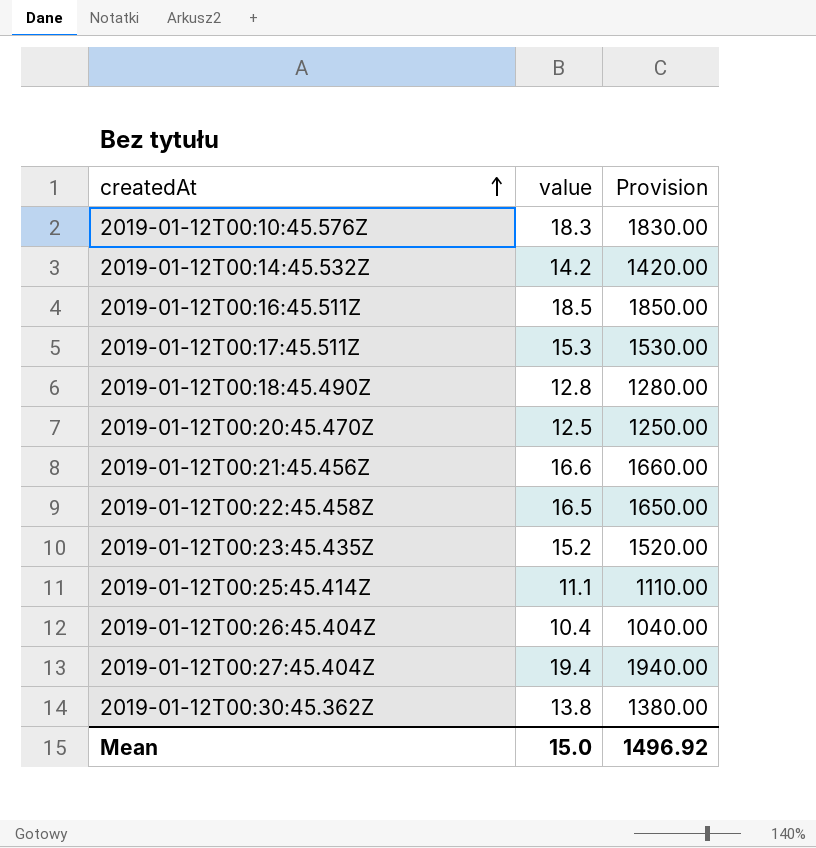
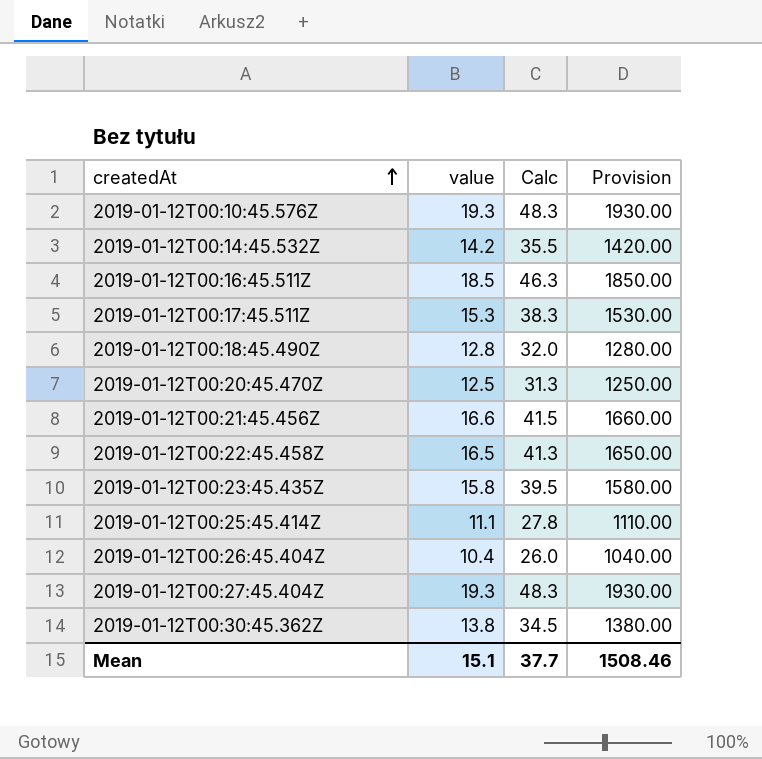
column Calc | formula: none -> [value] * 2.5
2019-01-12T00:10:45.576Z | value: 18.3 -> 19.3
2019-01-12T00:10:45.576Z | Provision: 1830.00 -> 1930.00
2019-01-12T00:23:45.435Z | value: 15.2 -> 15.8
2019-01-12T00:23:45.435Z | Provision: 1520.00 -> 1580.00
2019-01-12T00:27:45.404Z | value: 19.4 -> 19.3
2019-01-12T00:27:45.404Z | Provision: 1940.00 -> 1930.00
Mean | value: 15.0 -> 15.1
Mean | Provision: 1496.92 -> 1508.46

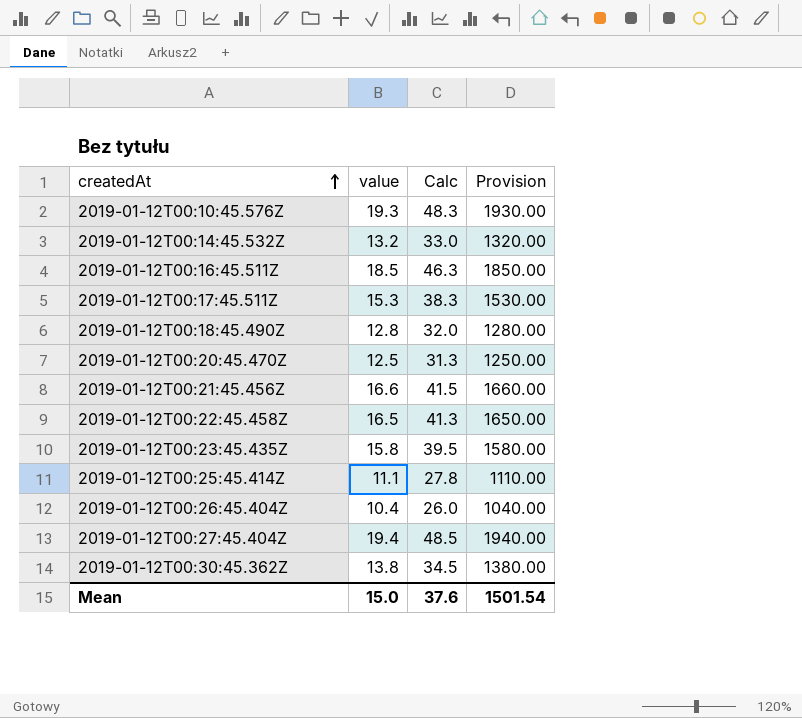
2019-01-12T00:14:45.532Z | value: 14.2 -> 13.2
2019-01-12T00:14:45.532Z | Calc: 35.5 -> 33.0
2019-01-12T00:14:45.532Z | Provision: 1420.00 -> 1320.00
2019-01-12T00:27:45.404Z | value: 19.3 -> 19.4
2019-01-12T00:27:45.404Z | Calc: 48.3 -> 48.5
2019-01-12T00:27:45.404Z | Provision: 1930.00 -> 1940.00
Mean | value: 15.1 -> 15.0
Mean | Calc: 37.7 -> 37.6
Mean | Provision: 1508.46 -> 1501.54

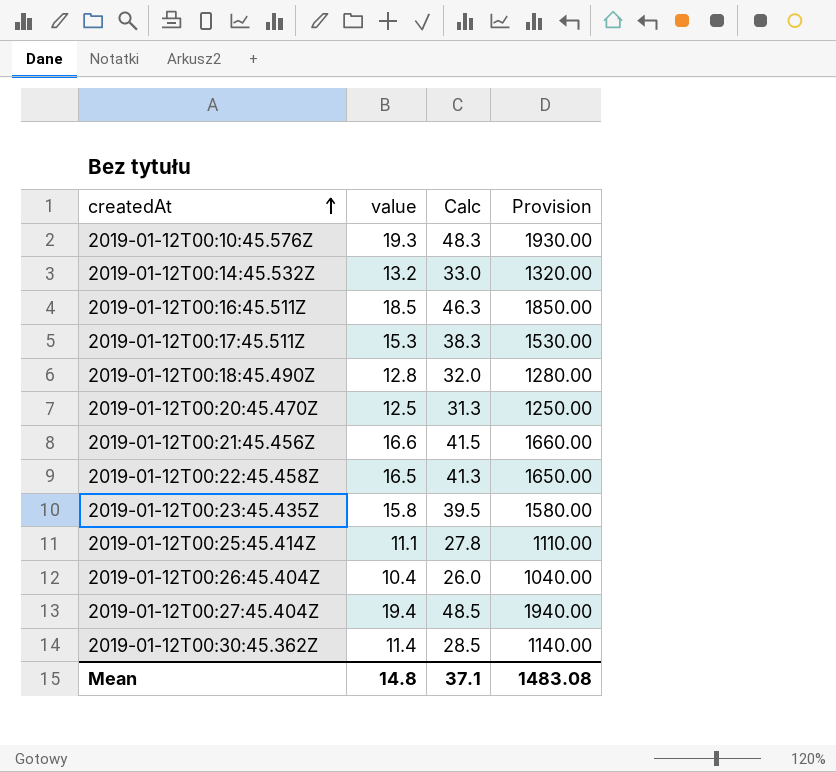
2019-01-12T00:30:45.362Z | value: 13.8 -> 11.4
2019-01-12T00:30:45.362Z | Calc: 34.5 -> 28.5
2019-01-12T00:30:45.362Z | Provision: 1380.00 -> 1140.00
Mean | value: 15.0 -> 14.8
Mean | Calc: 37.6 -> 37.1
Mean | Provision: 1501.54 -> 1483.08

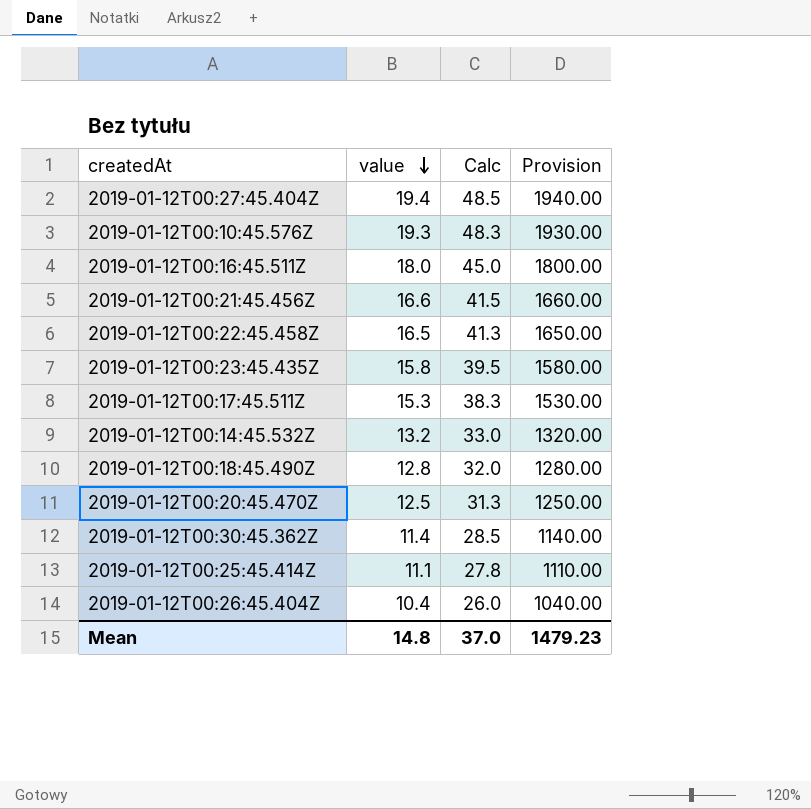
row order: createdAt ascending -> value descending
2019-01-12T00:16:45.511Z | value: 18.5 -> 18.0
2019-01-12T00:16:45.511Z | Calc: 46.3 -> 45.0
2019-01-12T00:16:45.511Z | Provision: 1850.00 -> 1800.00
Mean | Calc: 37.1 -> 37.0
Mean | Provision: 1483.08 -> 1479.23

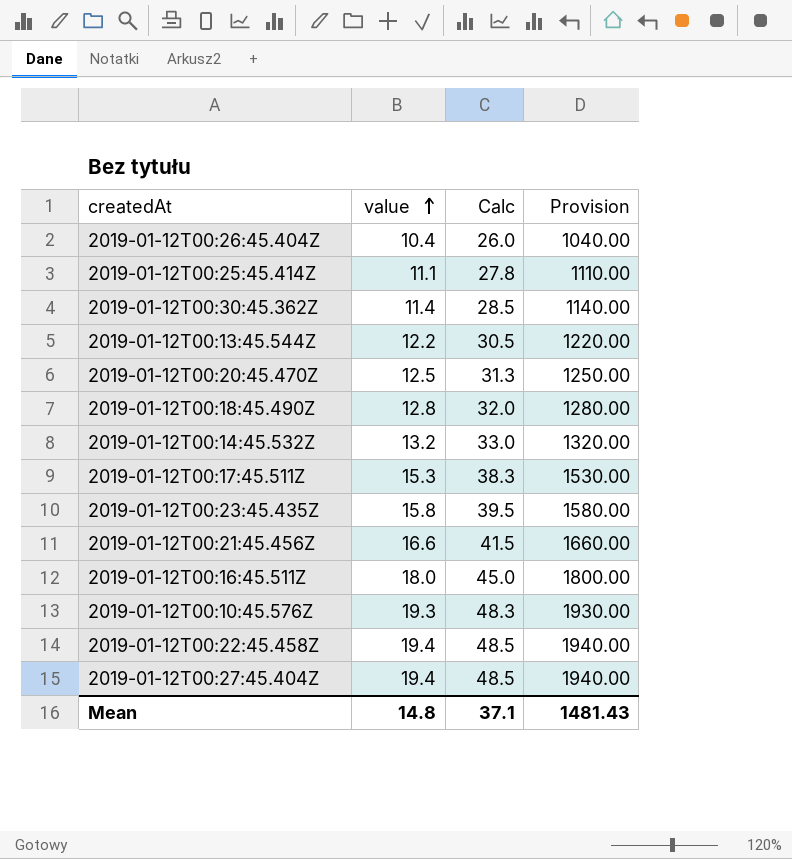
row order: value descending -> value ascending
row 2019-01-12T00:13:45.544Z: none -> 12.2 | 30.5 | 1220.00
2019-01-12T00:22:45.458Z | value: 16.5 -> 19.4
2019-01-12T00:22:45.458Z | Calc: 41.3 -> 48.5
2019-01-12T00:22:45.458Z | Provision: 1650.00 -> 1940.00
Mean | Calc: 37.0 -> 37.1
Mean | Provision: 1479.23 -> 1481.43

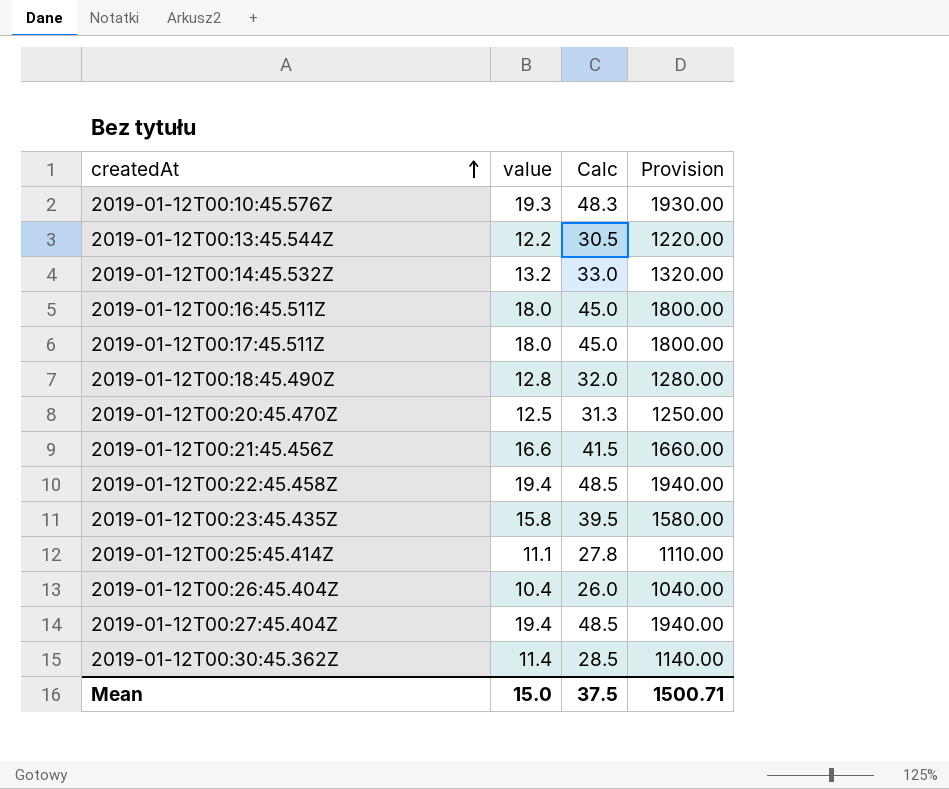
row order: value ascending -> createdAt ascending
2019-01-12T00:17:45.511Z | value: 15.3 -> 18.0
2019-01-12T00:17:45.511Z | Calc: 38.3 -> 45.0
2019-01-12T00:17:45.511Z | Provision: 1530.00 -> 1800.00
Mean | value: 14.8 -> 15.0
Mean | Calc: 37.1 -> 37.5
Mean | Provision: 1481.43 -> 1500.71

